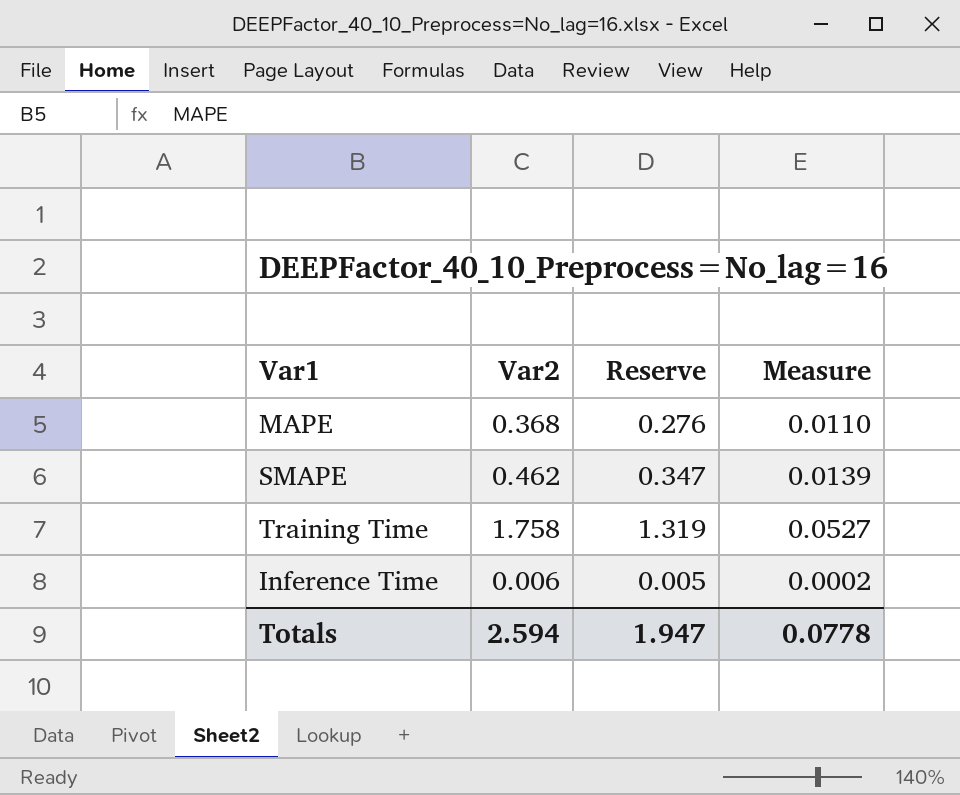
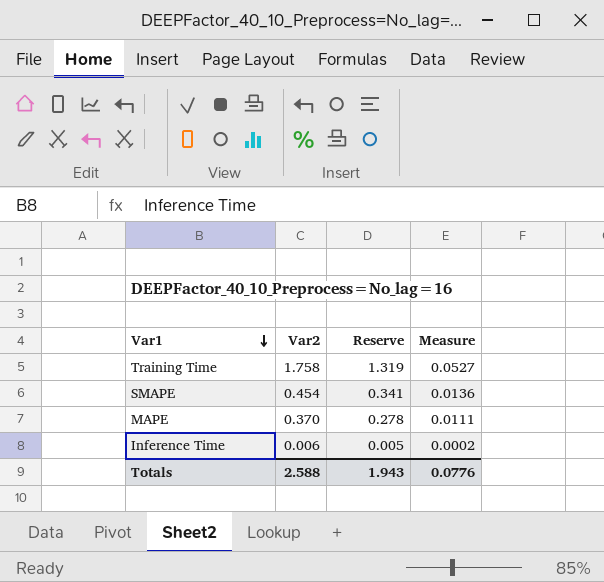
row order: none -> Var1 descending
SMAPE | Var2: 0.462 -> 0.454
SMAPE | Reserve: 0.347 -> 0.341
SMAPE | Measure: 0.0139 -> 0.0136
MAPE | Var2: 0.368 -> 0.370
MAPE | Reserve: 0.276 -> 0.278
MAPE | Measure: 0.0110 -> 0.0111
Totals | Var2: 2.594 -> 2.588
Totals | Reserve: 1.947 -> 1.943
Totals | Measure: 0.0778 -> 0.0776

